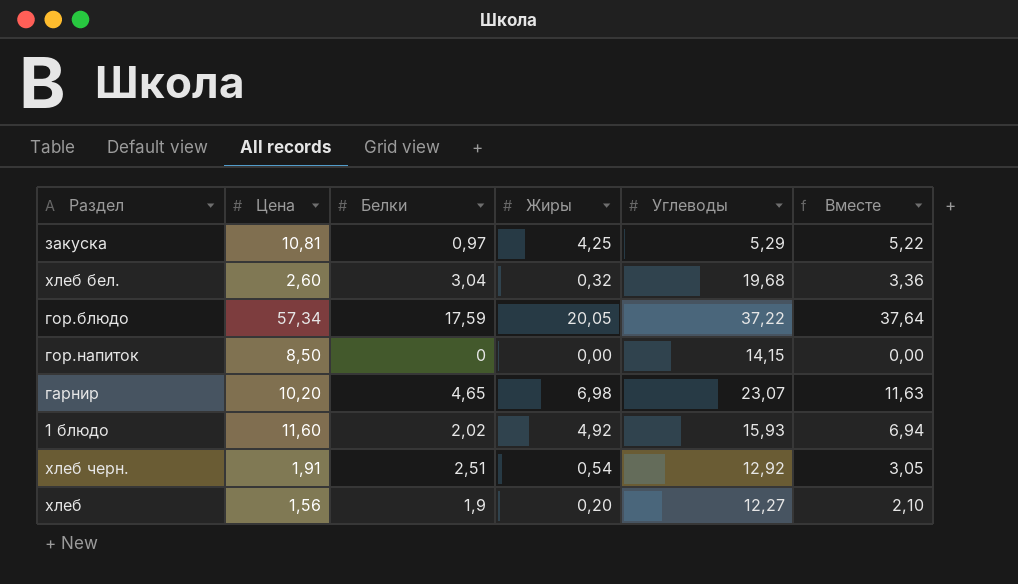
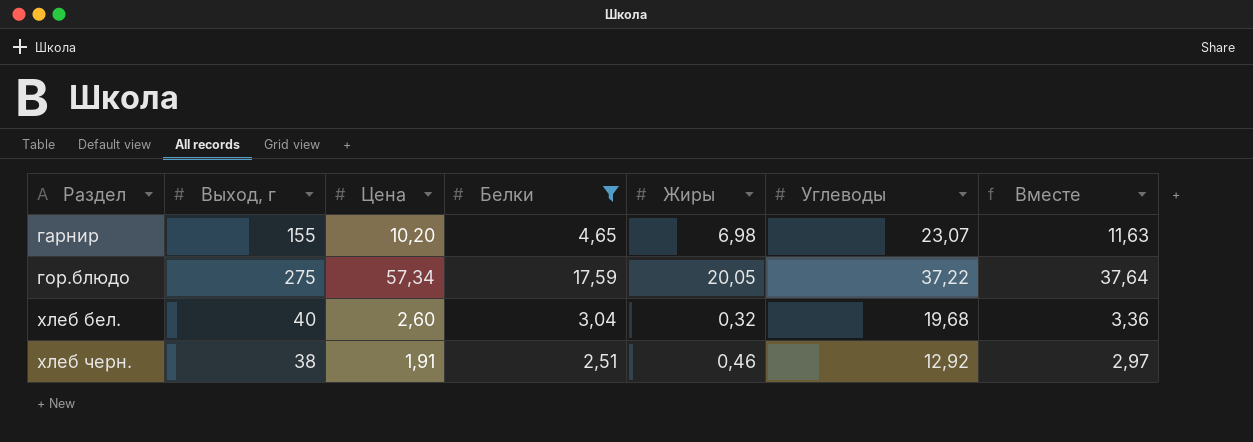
filter: none -> Белки >= 2,51
row order: none -> Раздел ascending
column Выход, г | position: none -> 2
хлеб черн. | Жиры: 0,54 -> 0,46
хлеб черн. | Вместе: 3,05 -> 2,97

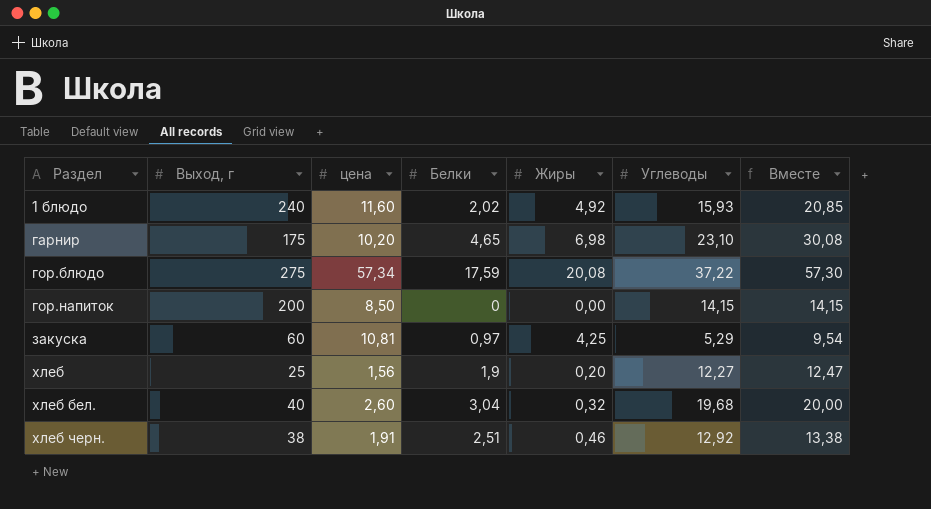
filter: Белки >= 2,51 -> none
column name: Цена -> цена
column Вместе | formula: [Белки] + [Жиры] -> [Жиры] + [Углеводы]
гарнир | Выход, г: 155 -> 175
гарнир | Углеводы: 23,07 -> 23,10
гор.блюдо | Жиры: 20,05 -> 20,08

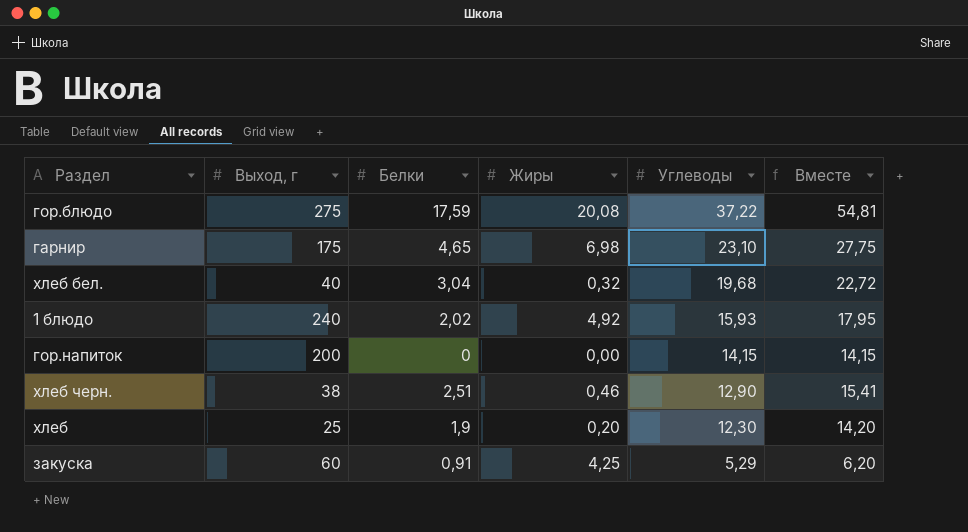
row order: Раздел ascending -> Углеводы descending
column цена | position: 3 -> none
column Вместе | formula: [Жиры] + [Углеводы] -> [Белки] + [Углеводы]
хлеб черн. | Углеводы: 12,92 -> 12,90
хлеб | Углеводы: 12,27 -> 12,30
закуска | Белки: 0,97 -> 0,91

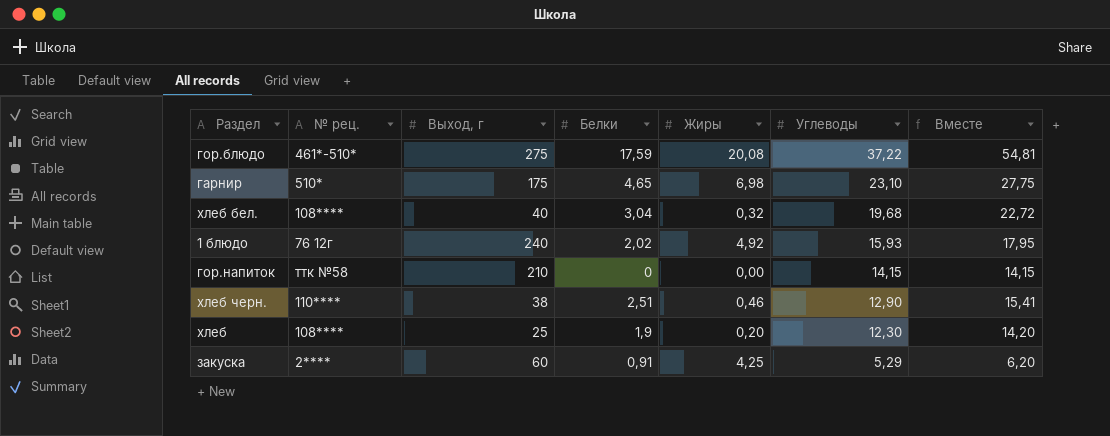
column № рец. | position: none -> 2
гор.напиток | Выход, г: 200 -> 210

